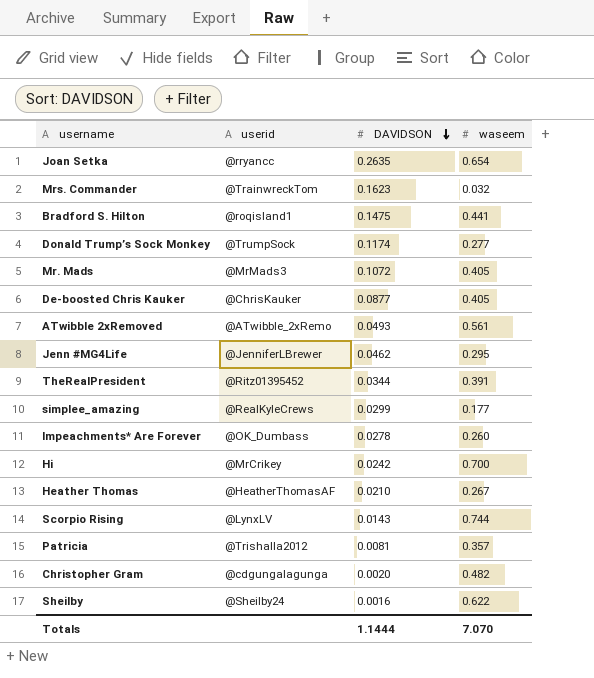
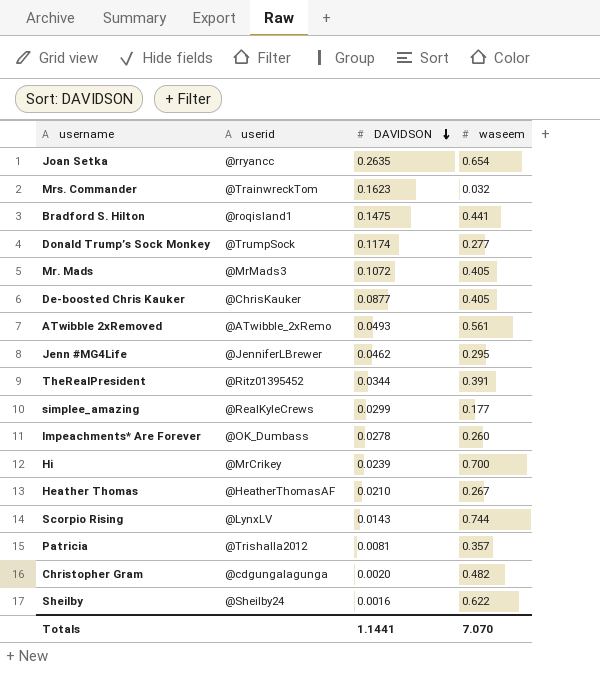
Hi | DAVIDSON: 0.0242 -> 0.0239
Totals | DAVIDSON: 1.1444 -> 1.1441

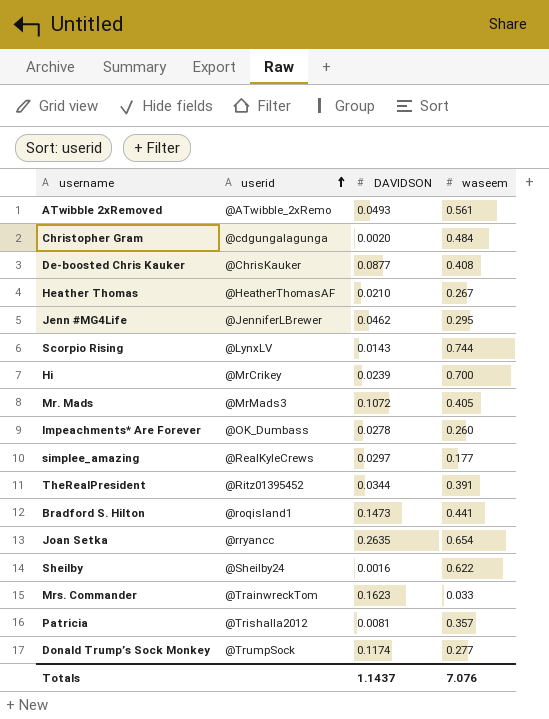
row order: DAVIDSON descending -> userid ascending
Christopher Gram | waseem: 0.482 -> 0.484
De-boosted Chris Kauker | waseem: 0.405 -> 0.408
simplee_amazing | DAVIDSON: 0.0299 -> 0.0297
Bradford S. Hilton | DAVIDSON: 0.1475 -> 0.1473
Mrs. Commander | waseem: 0.032 -> 0.033
Totals | DAVIDSON: 1.1441 -> 1.1437
Totals | waseem: 7.070 -> 7.076

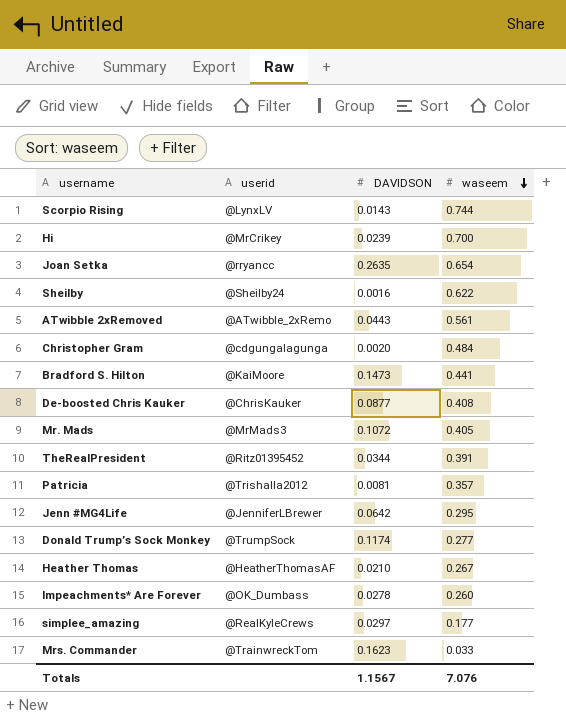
row order: userid ascending -> waseem descending
ATwibble 2xRemoved | DAVIDSON: 0.0493 -> 0.0443
Bradford S. Hilton | userid: @roqisland1 -> @KaiMoore
Jenn #MG4Life | DAVIDSON: 0.0462 -> 0.0642
Totals | DAVIDSON: 1.1437 -> 1.1567

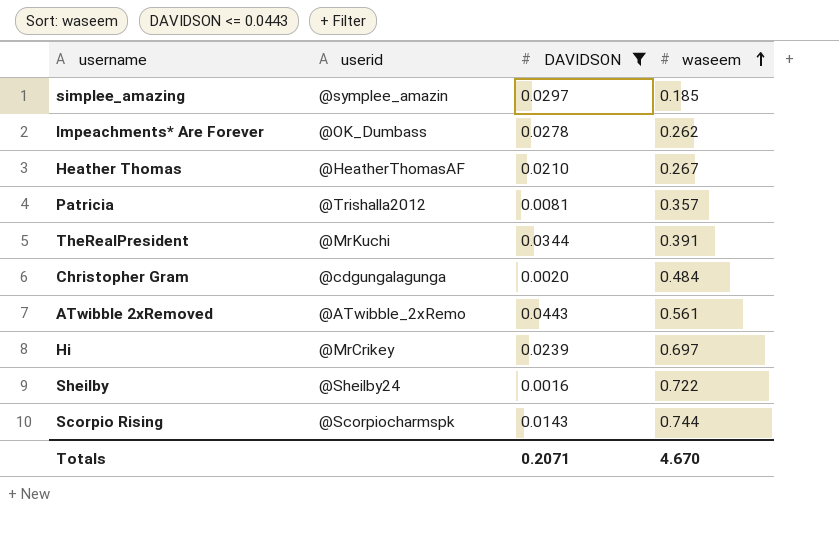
filter: none -> DAVIDSON <= 0.0443
row order: waseem descending -> waseem ascending
simplee_amazing | userid: @RealKyleCrews -> @symplee_amazin
simplee_amazing | waseem: 0.177 -> 0.185
Impeachments* Are Forever | waseem: 0.260 -> 0.262
TheRealPresident | userid: @Ritz01395452 -> @MrKuchi
Hi | waseem: 0.700 -> 0.697
Sheilby | waseem: 0.622 -> 0.722
Scorpio Rising | userid: @LynxLV -> @Scorpiocharmspk
Totals | DAVIDSON: 1.1567 -> 0.2071
Totals | waseem: 7.076 -> 4.670

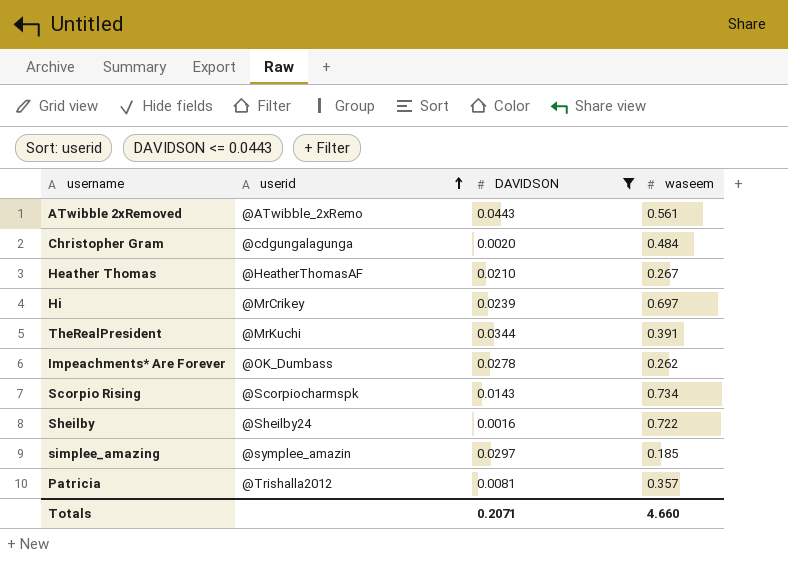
row order: waseem ascending -> userid ascending
Scorpio Rising | waseem: 0.744 -> 0.734
Totals | waseem: 4.670 -> 4.660

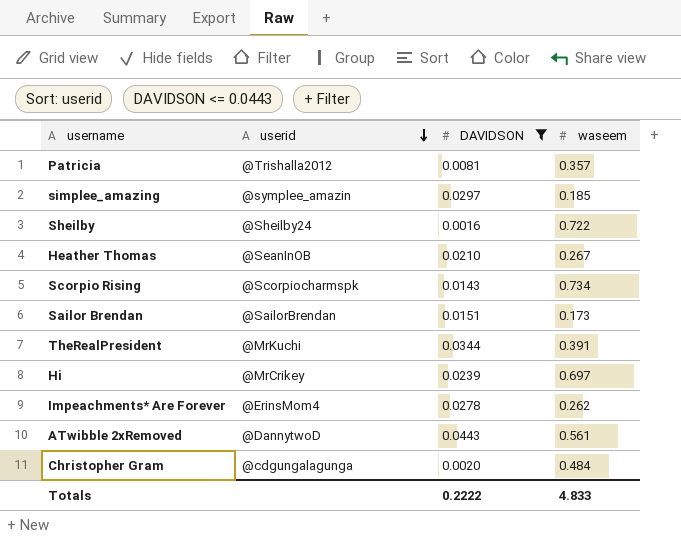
row order: userid ascending -> userid descending
Heather Thomas | userid: @HeatherThomasAF -> @SeanInOB
row Sailor Brendan: none -> @SailorBrendan | 0.0151 | 0.173
Impeachments* Are Forever | userid: @OK_Dumbass -> @ErinsMom4
ATwibble 2xRemoved | userid: @ATwibble_2xRemo -> @DannytwoD
Totals | DAVIDSON: 0.2071 -> 0.2222
Totals | waseem: 4.660 -> 4.833

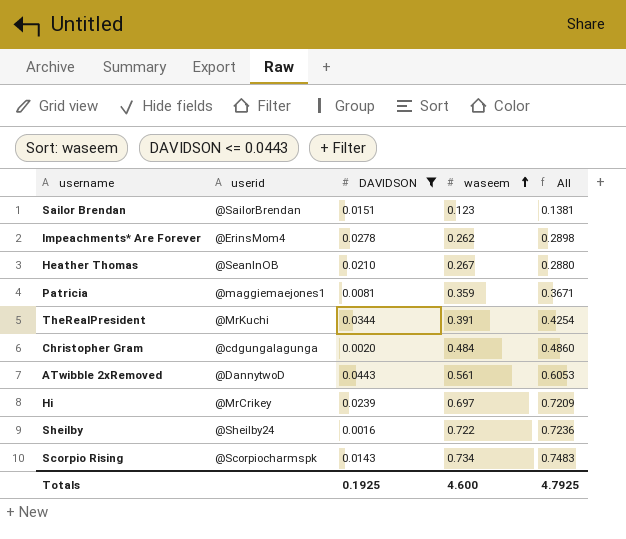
row order: userid descending -> waseem ascending
column All | formula: none -> [DAVIDSON] + [waseem]
row simplee_amazing: @symplee_amazin | 0.0297 | 0.185 -> none
Sailor Brendan | waseem: 0.173 -> 0.123
Patricia | userid: @Trishalla2012 -> @maggiemaejones1
Patricia | waseem: 0.357 -> 0.359
Totals | DAVIDSON: 0.2222 -> 0.1925
Totals | waseem: 4.833 -> 4.600

